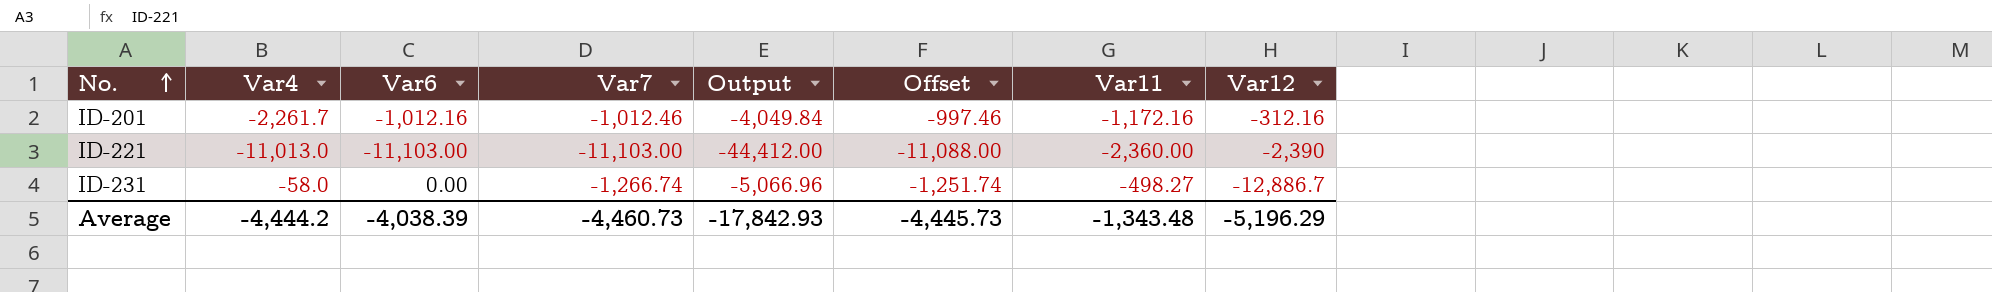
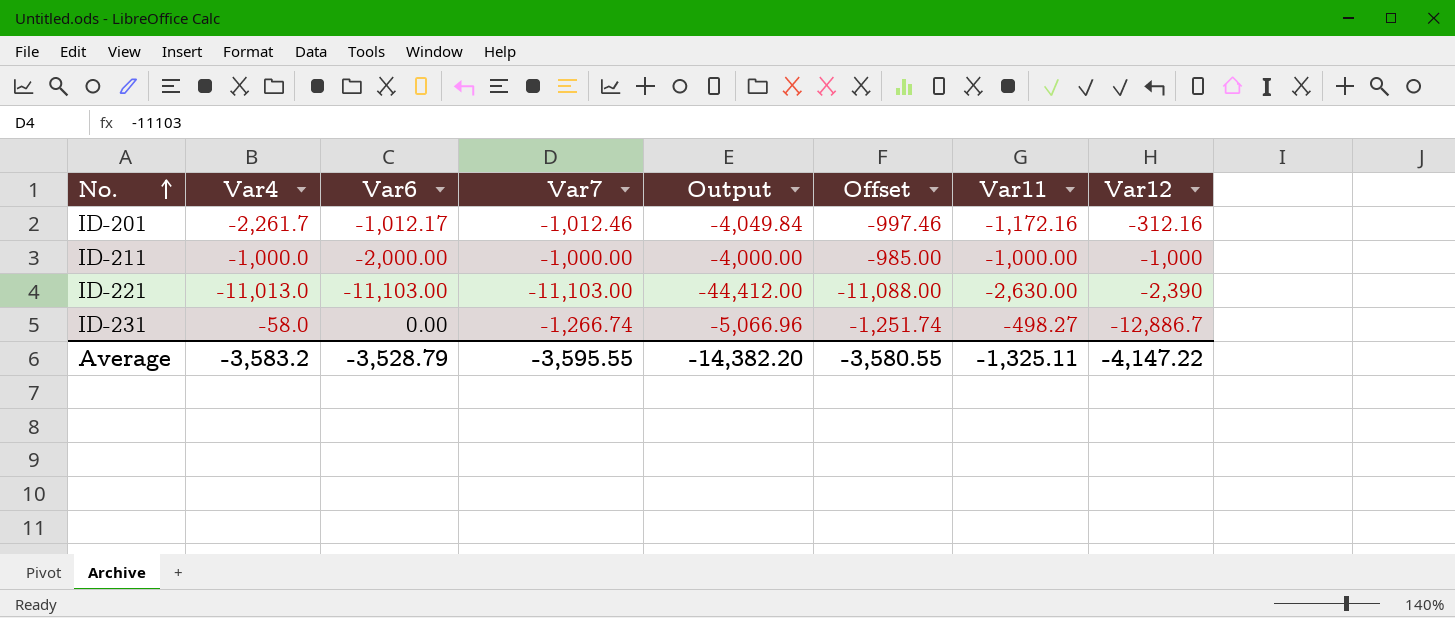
ID-201 | Var6: -1,012.16 -> -1,012.17
row ID-211: none -> -1,000.0 | -2,000.00 | -1,000.00 | -4,000.00 | -985.00 | -1,000.00 | -1,000
ID-221 | Var11: -2,360.00 -> -2,630.00
Average | Var4: -4,444.2 -> -3,583.2
Average | Var6: -4,038.39 -> -3,528.79
Average | Var7: -4,460.73 -> -3,595.55
Average | Output: -17,842.93 -> -14,382.20
Average | Offset: -4,445.73 -> -3,580.55
Average | Var11: -1,343.48 -> -1,325.11
Average | Var12: -5,196.29 -> -4,147.22

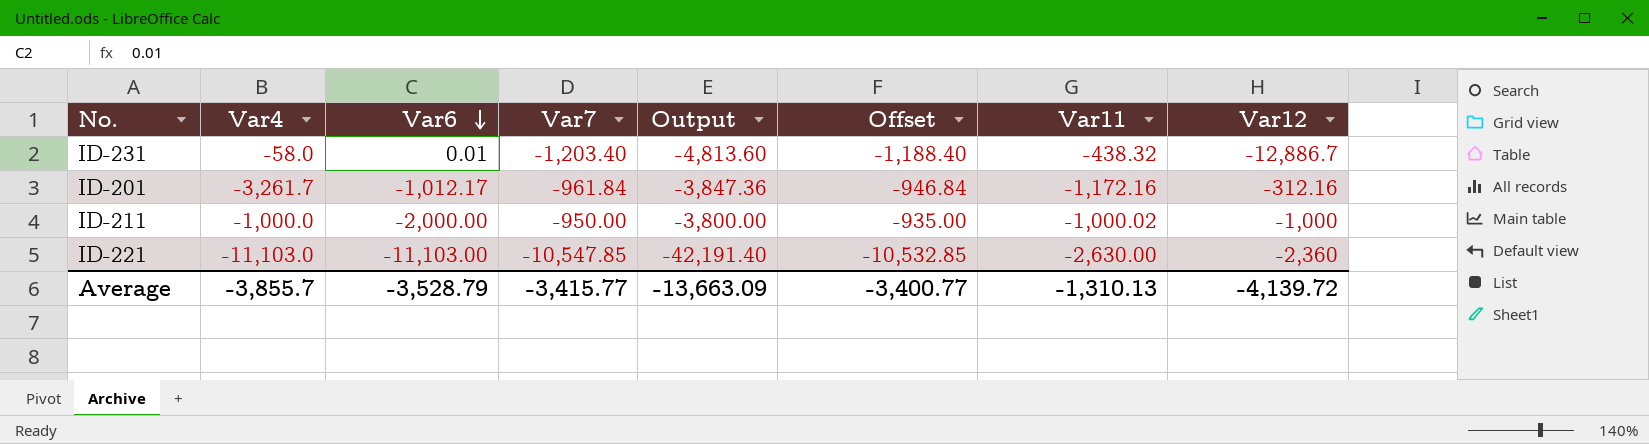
row order: No. ascending -> Var6 descending
ID-231 | Var6: 0.00 -> 0.01
ID-231 | Var7: -1,266.74 -> -1,203.40
ID-231 | Output: -5,066.96 -> -4,813.60
ID-231 | Offset: -1,251.74 -> -1,188.40
ID-231 | Var11: -498.27 -> -438.32
ID-201 | Var4: -2,261.7 -> -3,261.7
ID-201 | Var7: -1,012.46 -> -961.84
ID-201 | Output: -4,049.84 -> -3,847.36
ID-201 | Offset: -997.46 -> -946.84
ID-211 | Var7: -1,000.00 -> -950.00
ID-211 | Output: -4,000.00 -> -3,800.00
ID-211 | Offset: -985.00 -> -935.00
ID-211 | Var11: -1,000.00 -> -1,000.02
ID-221 | Var4: -11,013.0 -> -11,103.0
ID-221 | Var7: -11,103.00 -> -10,547.85
ID-221 | Output: -44,412.00 -> -42,191.40
ID-221 | Offset: -11,088.00 -> -10,532.85
ID-221 | Var12: -2,390 -> -2,360
Average | Var4: -3,583.2 -> -3,855.7
Average | Var7: -3,595.55 -> -3,415.77
Average | Output: -14,382.20 -> -13,663.09
Average | Offset: -3,580.55 -> -3,400.77
Average | Var11: -1,325.11 -> -1,310.13
Average | Var12: -4,147.22 -> -4,139.72

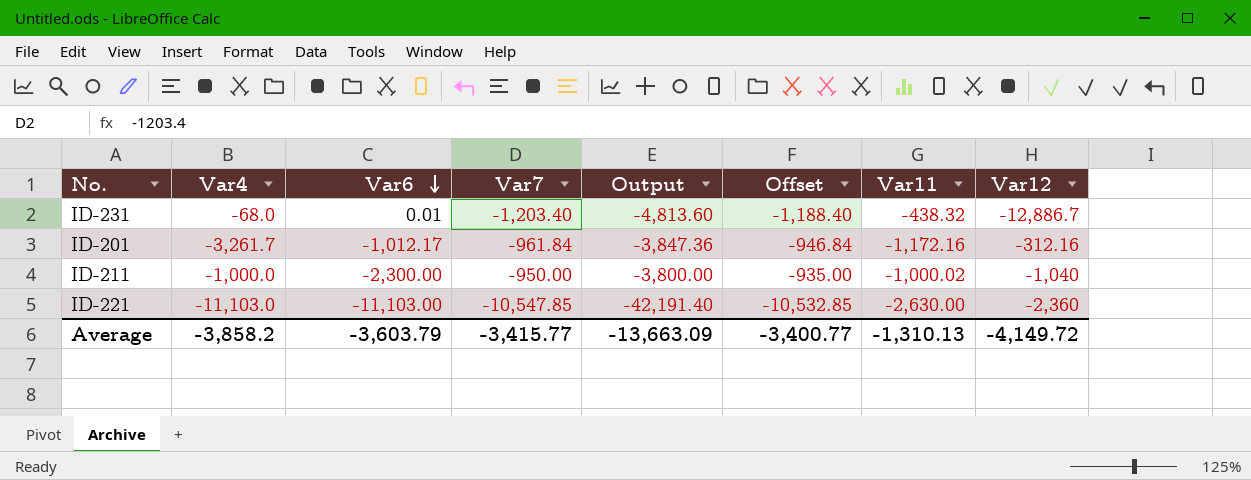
ID-231 | Var4: -58.0 -> -68.0
ID-211 | Var6: -2,000.00 -> -2,300.00
ID-211 | Var12: -1,000 -> -1,040
Average | Var4: -3,855.7 -> -3,858.2
Average | Var6: -3,528.79 -> -3,603.79
Average | Var12: -4,139.72 -> -4,149.72

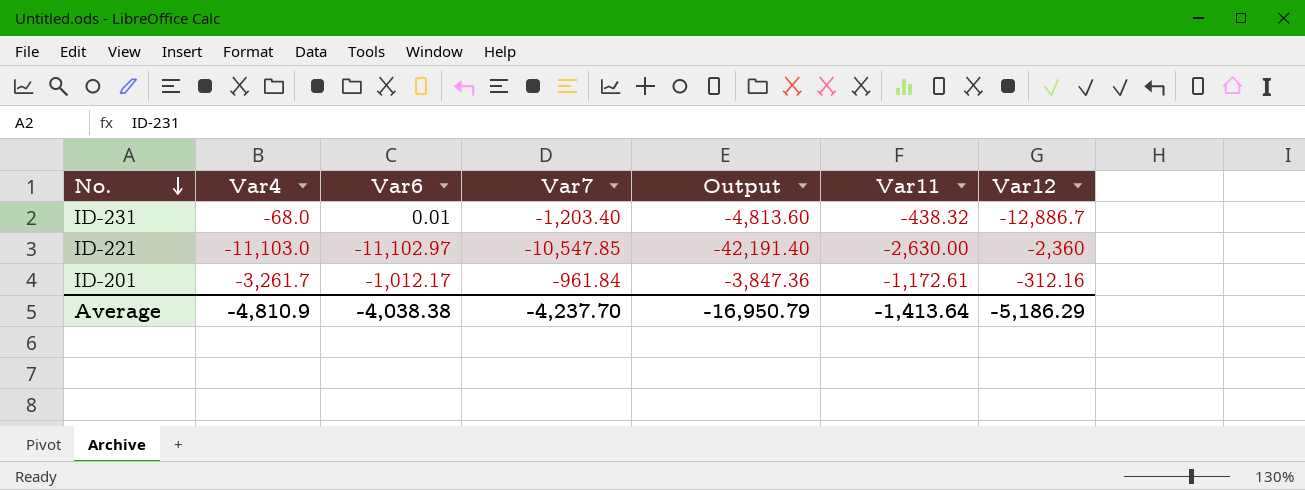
row order: Var6 descending -> No. descending
column Offset | formula: [Var7] + 15 -> none
row ID-211: -1,000.0 | -2,300.00 | -950.00 | -3,800.00 | -935.00 | -1,000.02 | -1,040 -> none
ID-221 | Var6: -11,103.00 -> -11,102.97
ID-201 | Var11: -1,172.16 -> -1,172.61
Average | Var4: -3,858.2 -> -4,810.9
Average | Var6: -3,603.79 -> -4,038.38
Average | Var7: -3,415.77 -> -4,237.70
Average | Output: -13,663.09 -> -16,950.79
Average | Var11: -1,310.13 -> -1,413.64
Average | Var12: -4,149.72 -> -5,186.29

